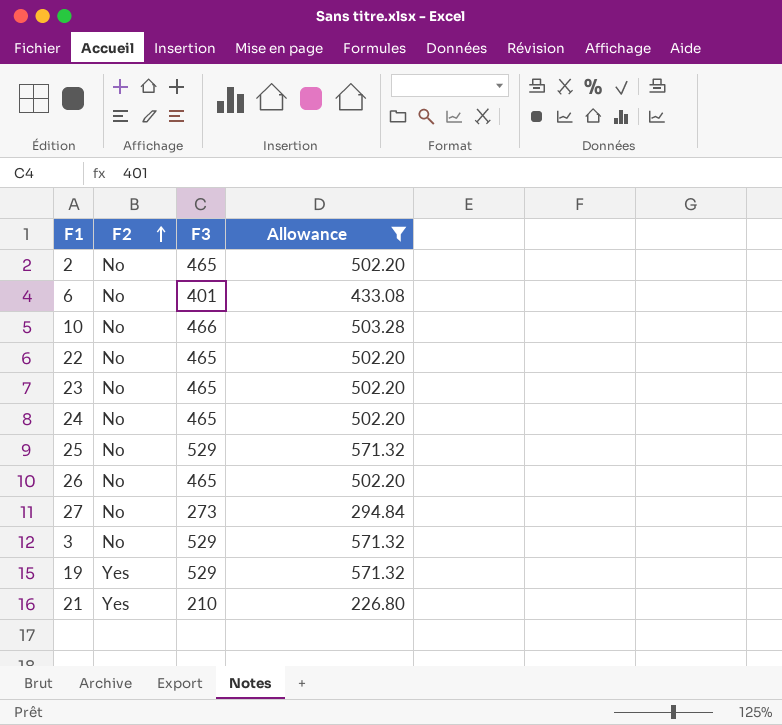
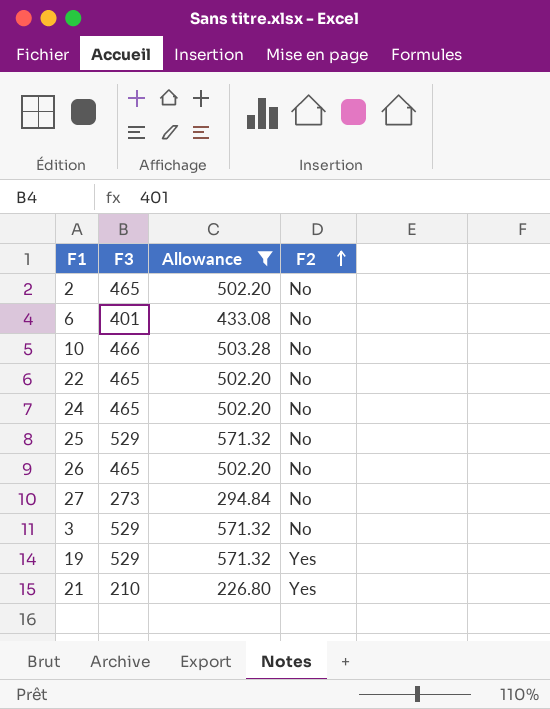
column F2 | position: 2 -> 4
row 23: No | 465 | 502.20 -> none

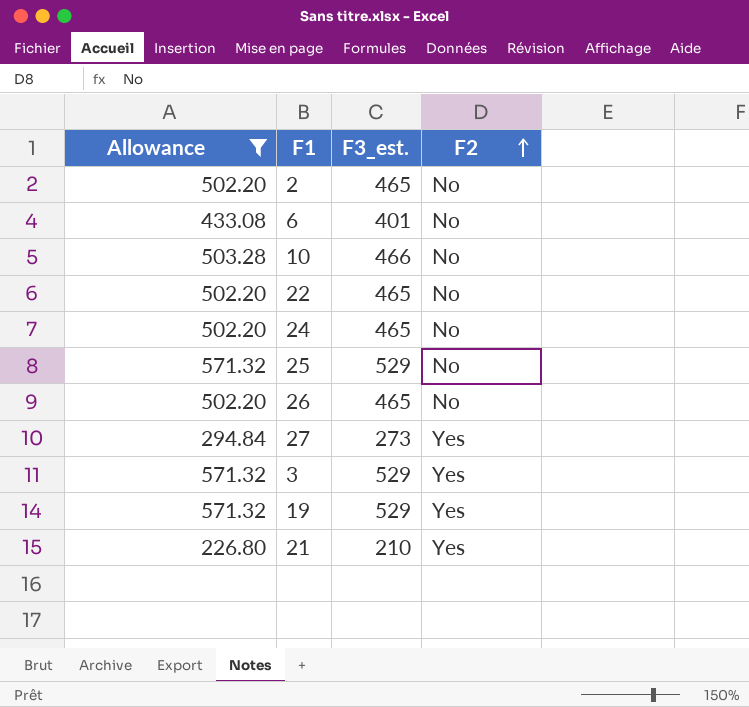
column Allowance | position: 3 -> 1
column name: F3 -> F3_est.
27 | F2: No -> Yes
3 | F2: No -> Yes

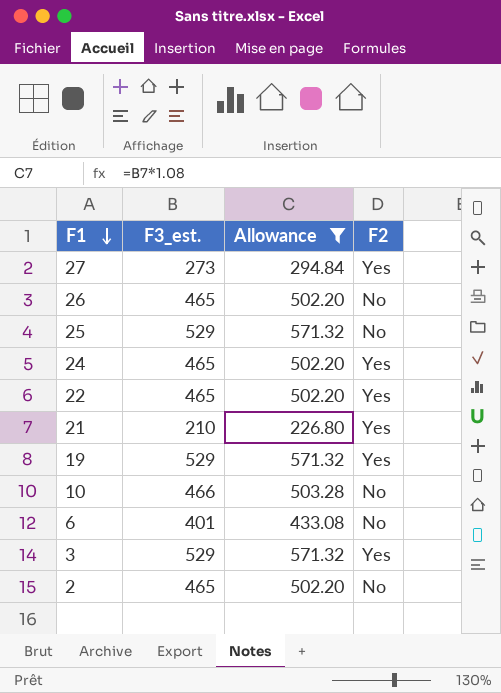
row order: F2 ascending -> F1 descending
column Allowance | position: 1 -> 3
24 | F2: No -> Yes
22 | F2: No -> Yes

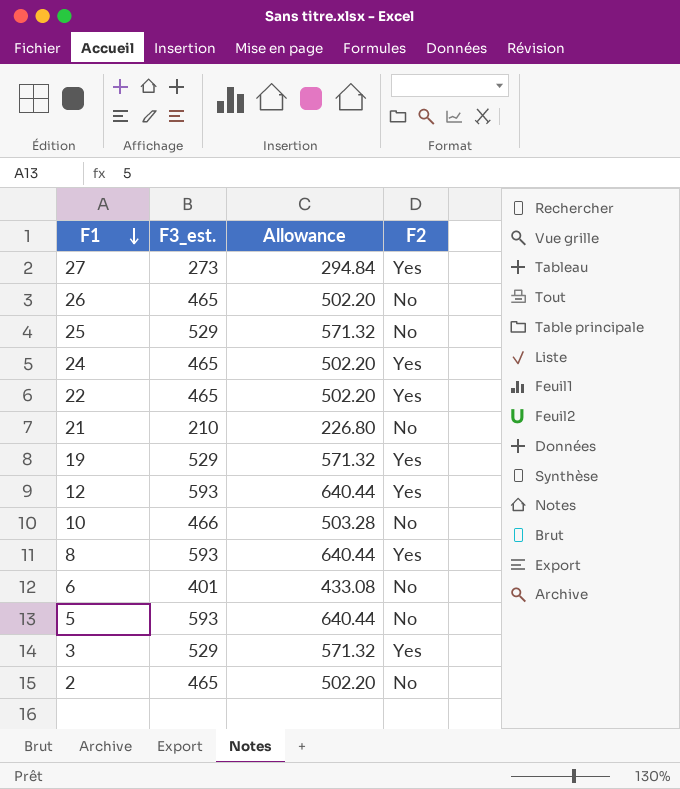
filter: Allowance != 640.44 -> none
21 | F2: Yes -> No

